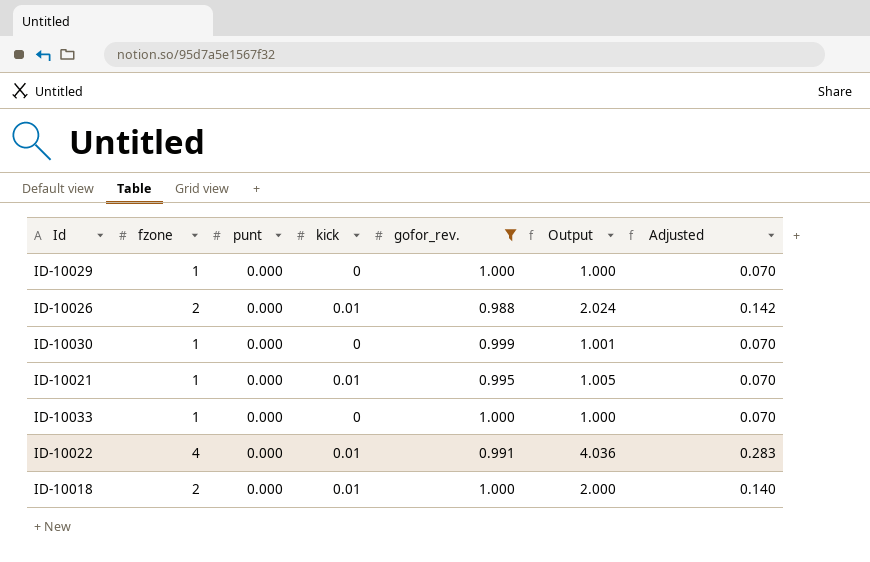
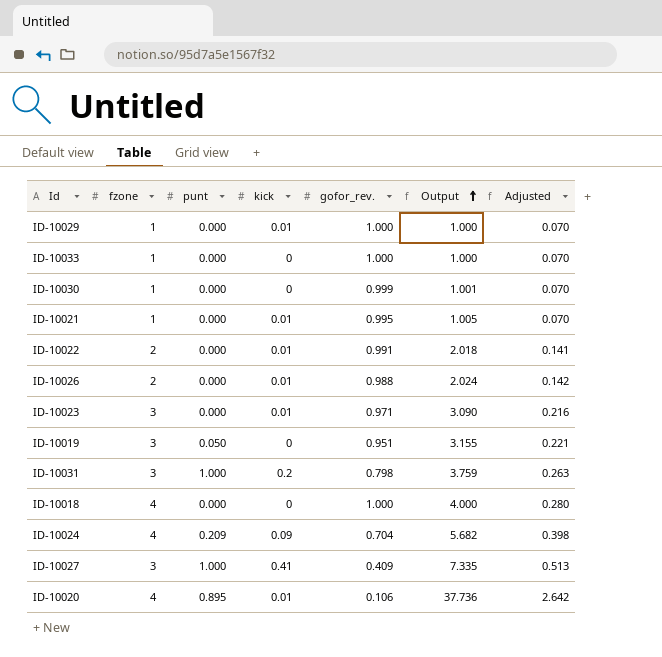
filter: gofor_rev. >= 0.988 -> none
row order: none -> Output ascending
ID-10029 | kick: 0 -> 0.01
ID-10022 | fzone: 4 -> 2
ID-10022 | Output: 4.036 -> 2.018
ID-10022 | Adjusted: 0.283 -> 0.141
ID-10018 | fzone: 2 -> 4
ID-10018 | kick: 0.01 -> 0
ID-10018 | Output: 2.000 -> 4.000
ID-10018 | Adjusted: 0.140 -> 0.280

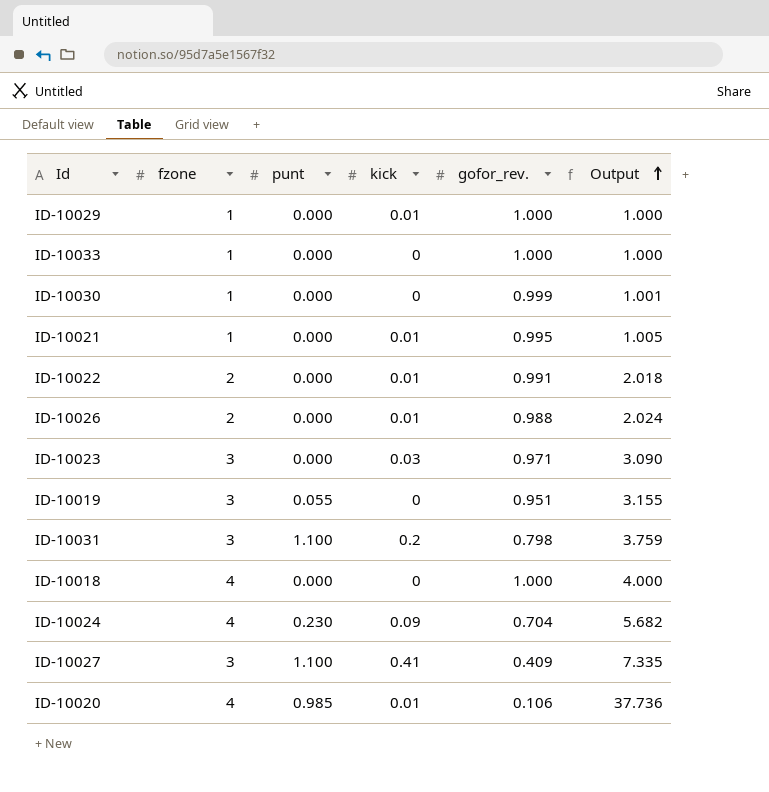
column Adjusted | formula: [Output] * 0.07 -> none
ID-10023 | kick: 0.01 -> 0.03
ID-10019 | punt: 0.050 -> 0.055
ID-10031 | punt: 1.000 -> 1.100
ID-10024 | punt: 0.209 -> 0.230
ID-10027 | punt: 1.000 -> 1.100
ID-10020 | punt: 0.895 -> 0.985

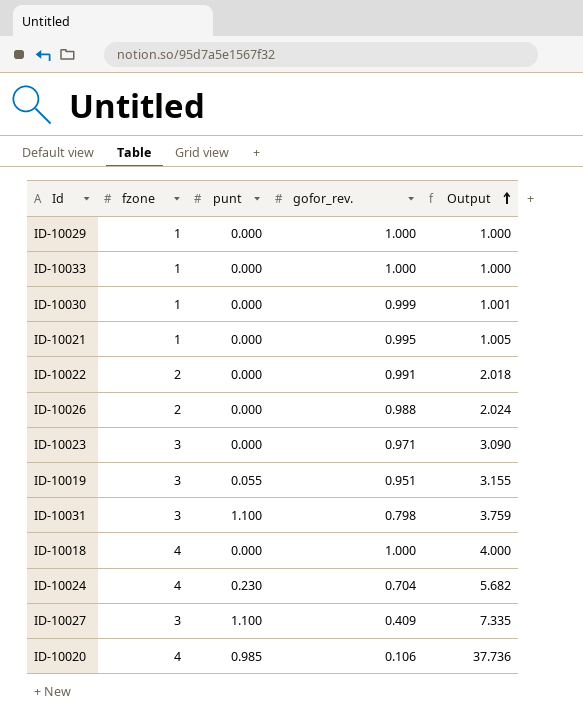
column kick | position: 4 -> none

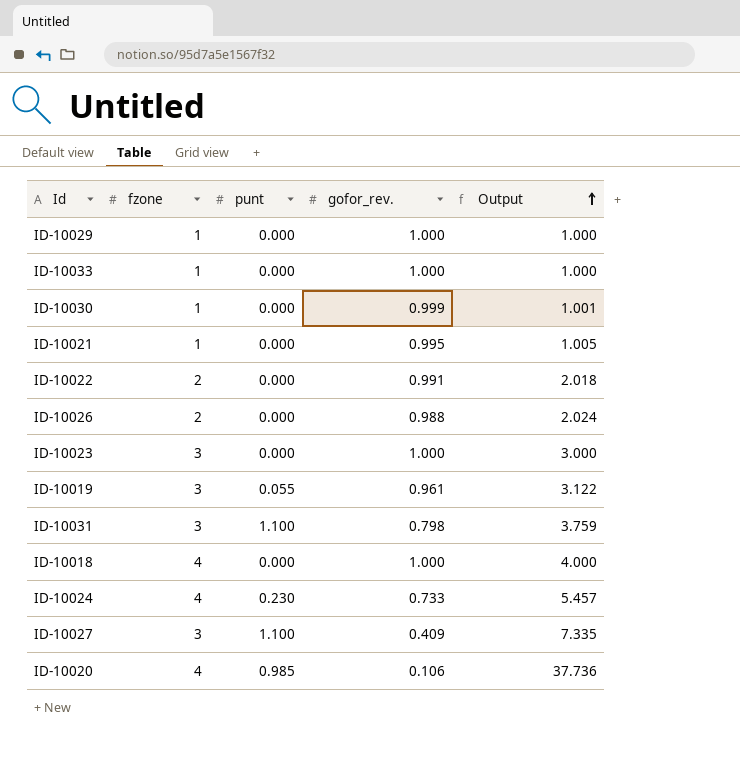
ID-10023 | gofor_rev.: 0.971 -> 1.000
ID-10023 | Output: 3.090 -> 3.000
ID-10019 | gofor_rev.: 0.951 -> 0.961
ID-10019 | Output: 3.155 -> 3.122
ID-10024 | gofor_rev.: 0.704 -> 0.733
ID-10024 | Output: 5.682 -> 5.457

